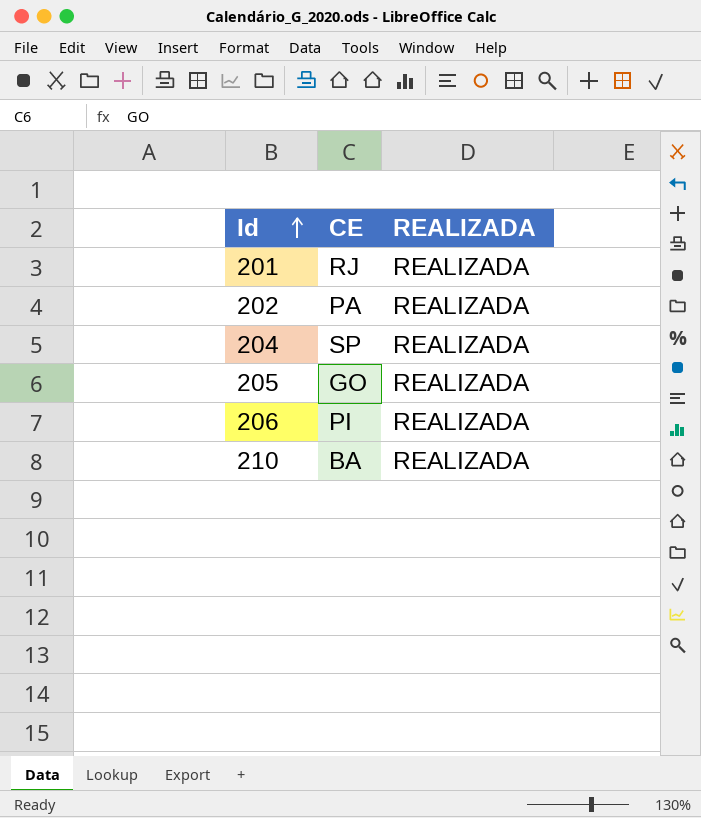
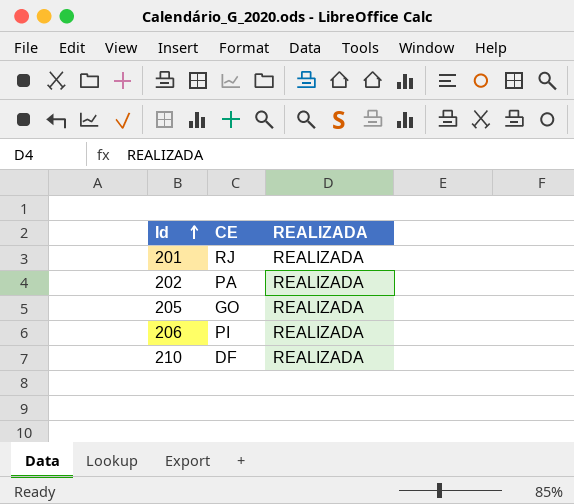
row 204: SP | REALIZADA -> none
210 | CE: BA -> DF

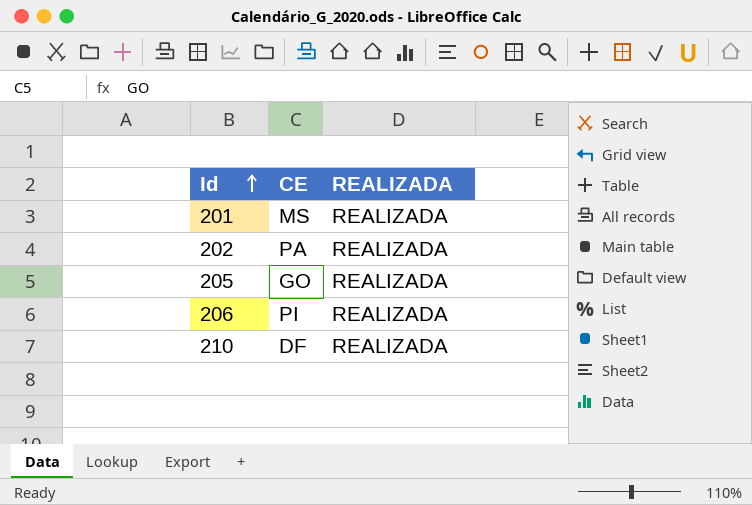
201 | CE: RJ -> MS

